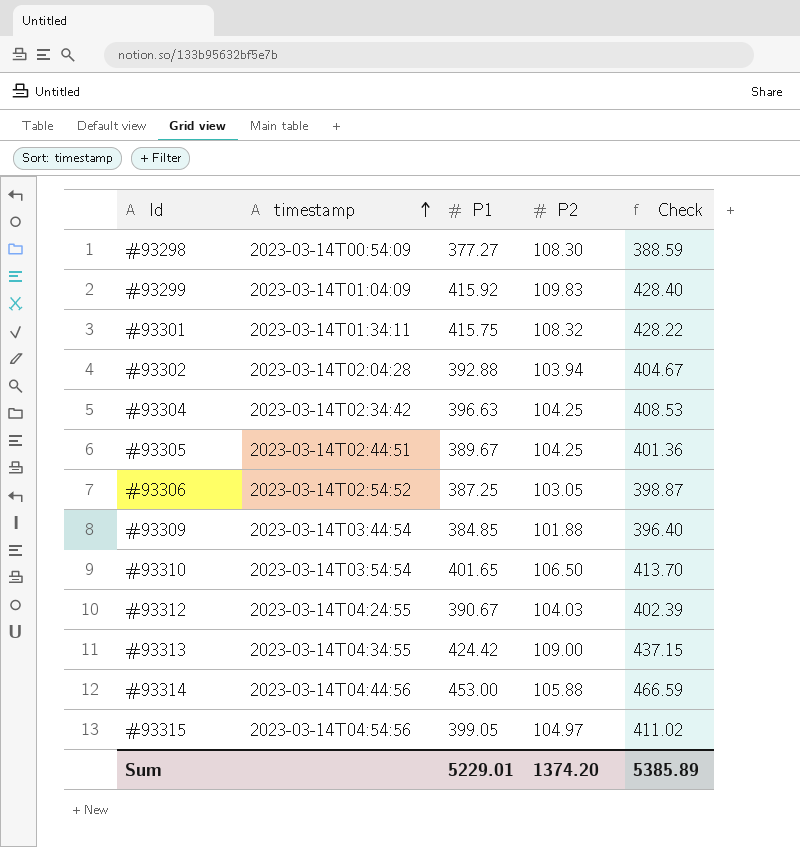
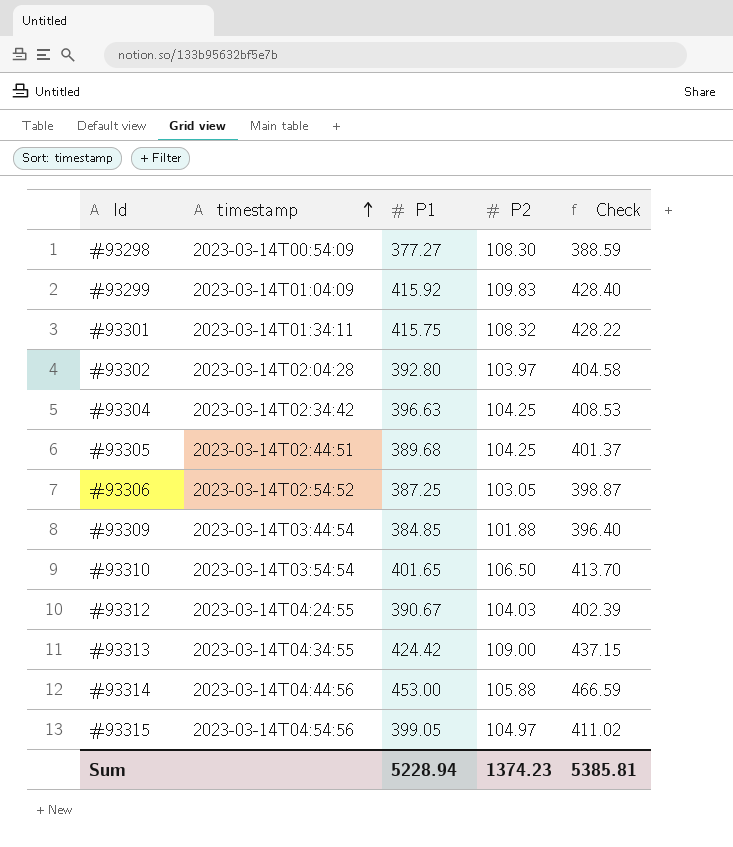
#93302 | P1: 392.88 -> 392.80
#93302 | P2: 103.94 -> 103.97
#93302 | Check: 404.67 -> 404.58
#93305 | P1: 389.67 -> 389.68
#93305 | Check: 401.36 -> 401.37
Sum | P1: 5229.01 -> 5228.94
Sum | P2: 1374.20 -> 1374.23
Sum | Check: 5385.89 -> 5385.81

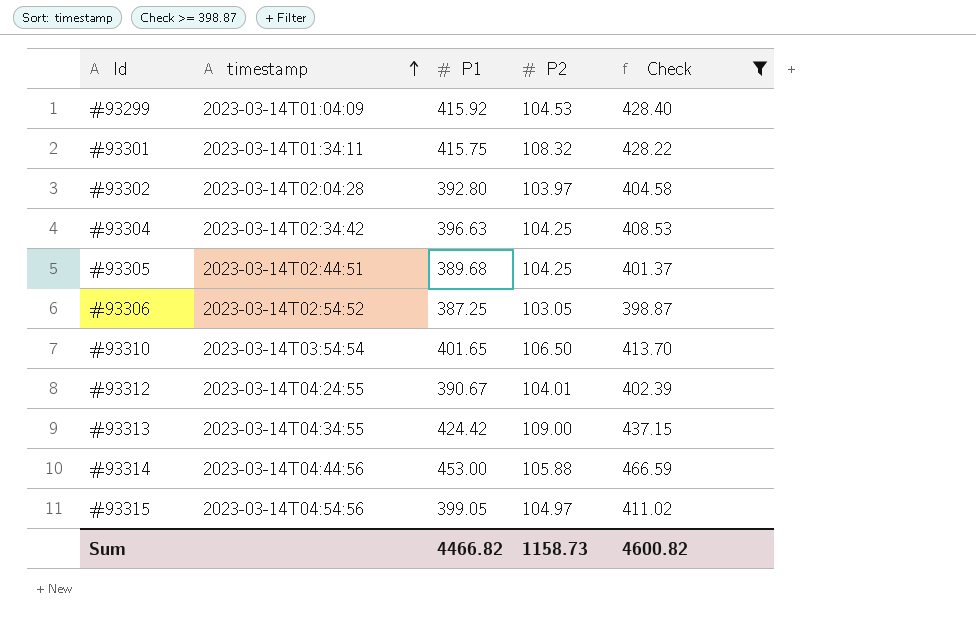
filter: none -> Check >= 398.87
#93299 | P2: 109.83 -> 104.53
#93312 | P2: 104.03 -> 104.01
Sum | P1: 5228.94 -> 4466.82
Sum | P2: 1374.23 -> 1158.73
Sum | Check: 5385.81 -> 4600.82

